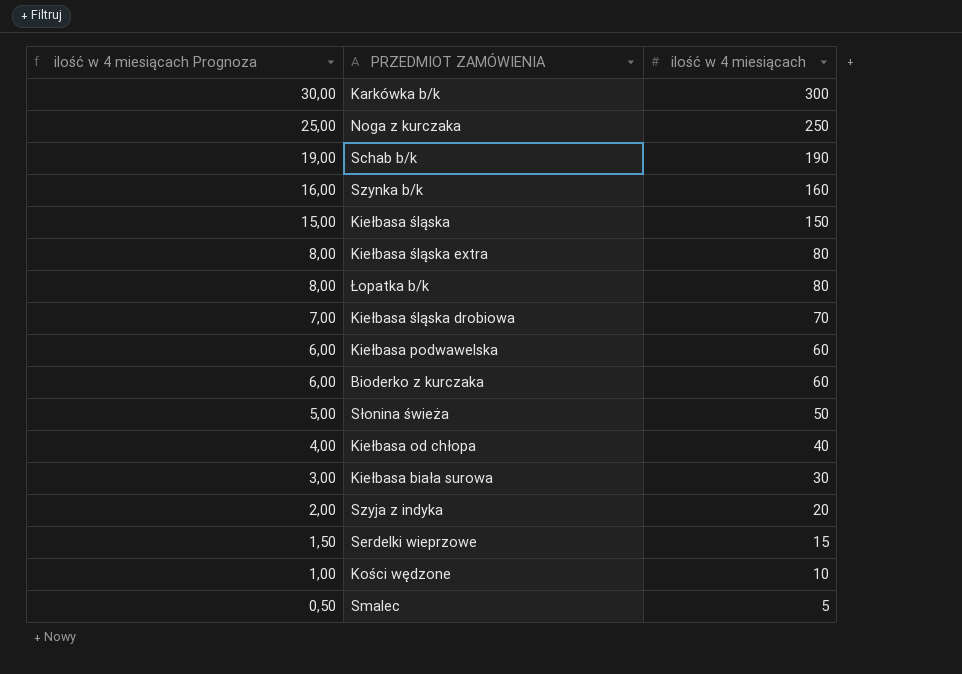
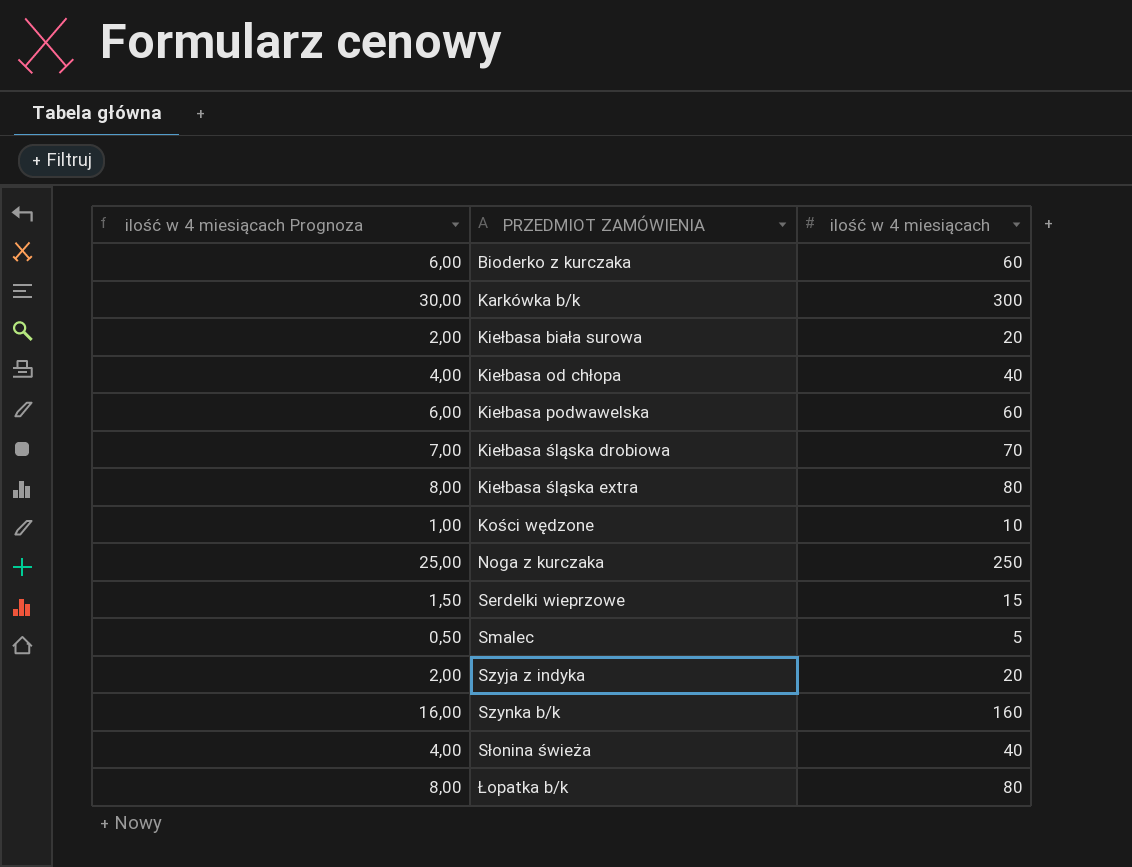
row order: ilość w 4 miesiącach Prognoza descending -> PRZEDMIOT ZAMÓWIENIA ascending
row Schab b/k: 19,00 | 190 -> none
row Kiełbasa śląska: 15,00 | 150 -> none
Kiełbasa biała surowa | ilość w 4 miesiącach Prognoza: 3,00 -> 2,00
Kiełbasa biała surowa | ilość w 4 miesiącach: 30 -> 20
Słonina świeża | ilość w 4 miesiącach Prognoza: 5,00 -> 4,00
Słonina świeża | ilość w 4 miesiącach: 50 -> 40

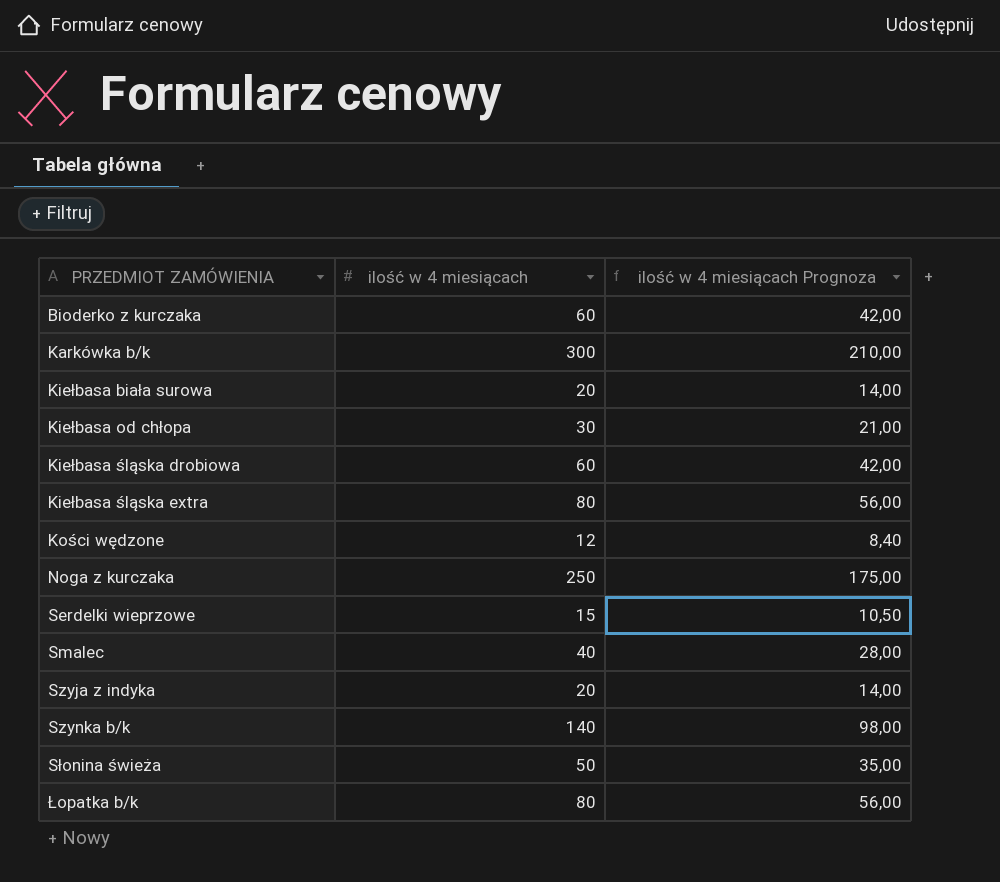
column ilość w 4 miesiącach Prognoza | formula: [ilość w 4 miesiącach] * 0,1 -> [ilość w 4 miesiącach] * 0,7
column ilość w 4 miesiącach Prognoza | position: 1 -> 3
row Kiełbasa podwawelska: 6,00 | 60 -> none
Kiełbasa od chłopa | ilość w 4 miesiącach: 40 -> 30
Kiełbasa śląska drobiowa | ilość w 4 miesiącach: 70 -> 60
Kości wędzone | ilość w 4 miesiącach: 10 -> 12
Smalec | ilość w 4 miesiącach: 5 -> 40
Szynka b/k | ilość w 4 miesiącach: 160 -> 140
Słonina świeża | ilość w 4 miesiącach: 40 -> 50

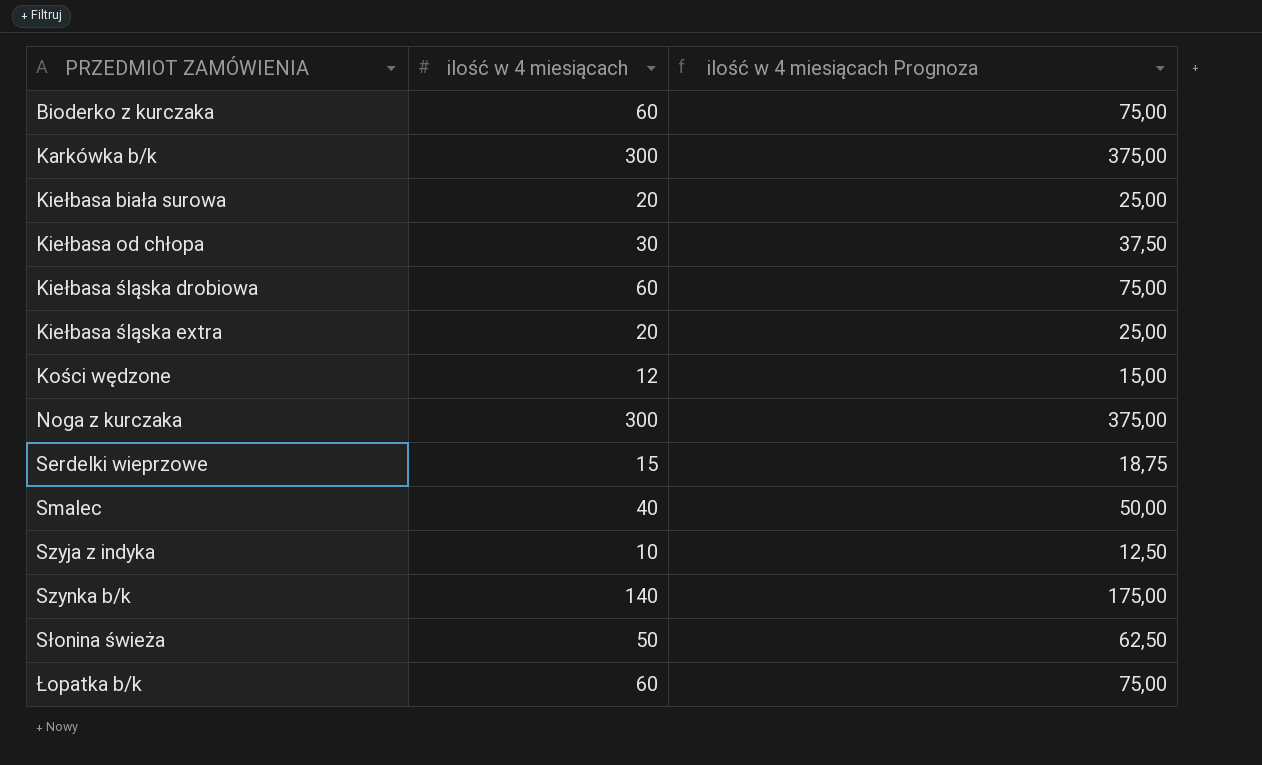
column ilość w 4 miesiącach Prognoza | formula: [ilość w 4 miesiącach] * 0,7 -> [ilość w 4 miesiącach] * 1,25
Kiełbasa śląska extra | ilość w 4 miesiącach: 80 -> 20
Noga z kurczaka | ilość w 4 miesiącach: 250 -> 300
Szyja z indyka | ilość w 4 miesiącach: 20 -> 10
Łopatka b/k | ilość w 4 miesiącach: 80 -> 60

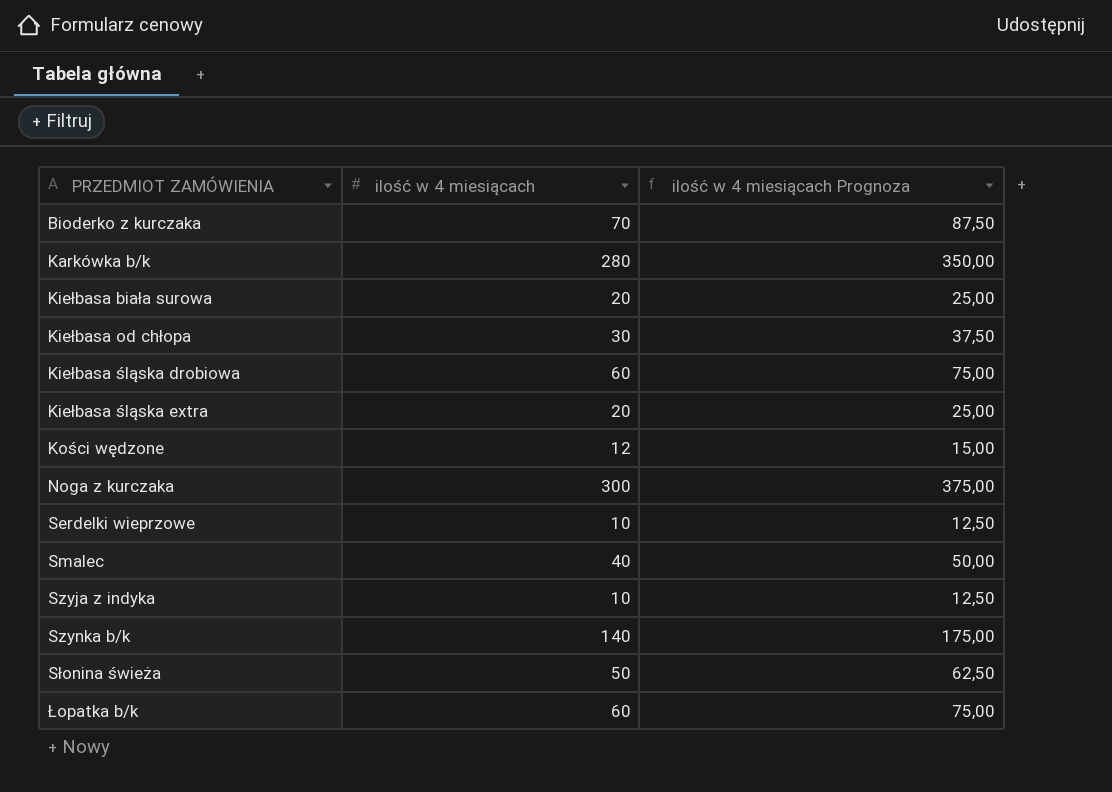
Bioderko z kurczaka | ilość w 4 miesiącach: 60 -> 70
Bioderko z kurczaka | ilość w 4 miesiącach Prognoza: 75,00 -> 87,50
Karkówka b/k | ilość w 4 miesiącach: 300 -> 280
Karkówka b/k | ilość w 4 miesiącach Prognoza: 375,00 -> 350,00
Serdelki wieprzowe | ilość w 4 miesiącach: 15 -> 10
Serdelki wieprzowe | ilość w 4 miesiącach Prognoza: 18,75 -> 12,50

